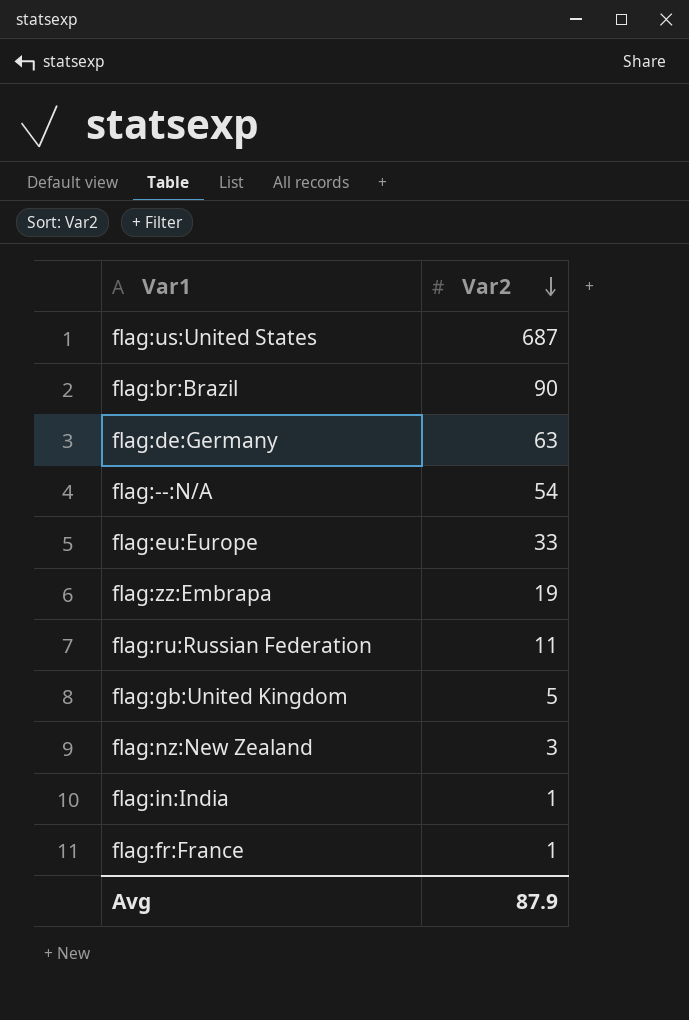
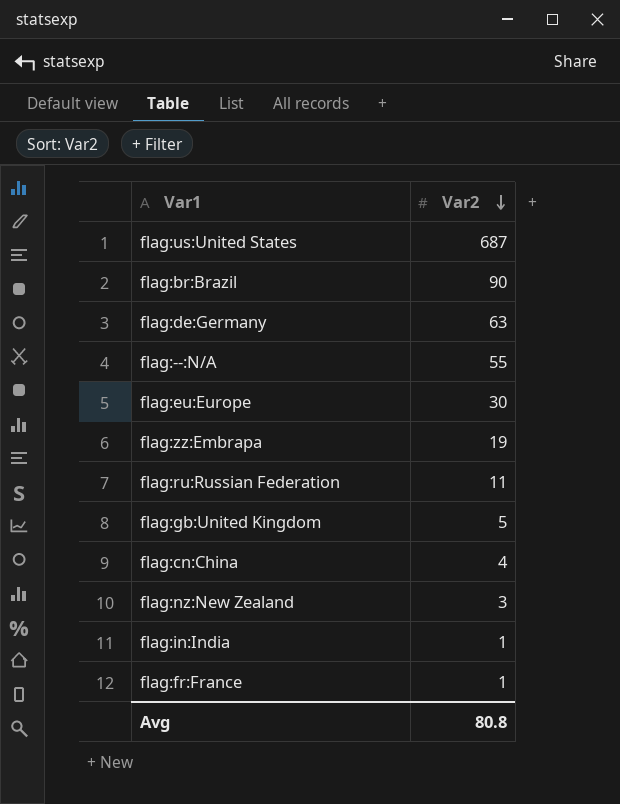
flag:--:N/A | Var2: 54 -> 55
flag:eu:Europe | Var2: 33 -> 30
row flag:cn:China: none -> 4
Avg | Var2: 87.9 -> 80.8

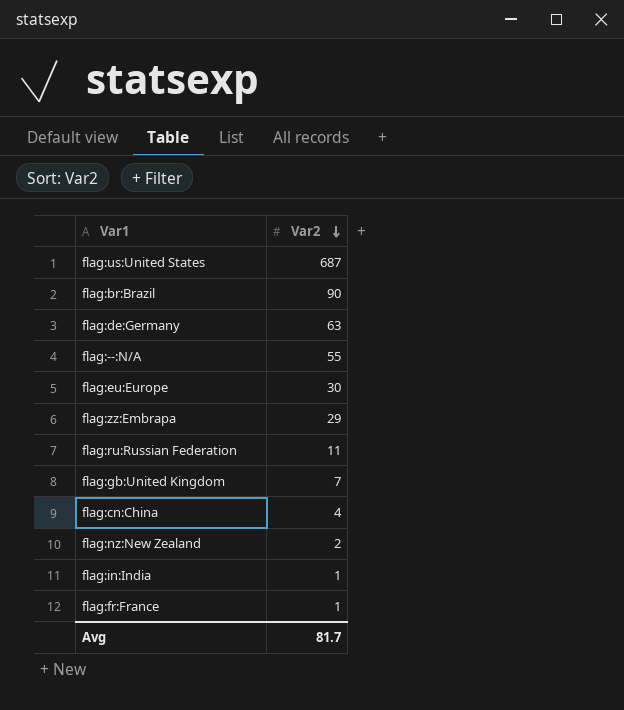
flag:zz:Embrapa | Var2: 19 -> 29
flag:gb:United Kingdom | Var2: 5 -> 7
flag:nz:New Zealand | Var2: 3 -> 2
Avg | Var2: 80.8 -> 81.7

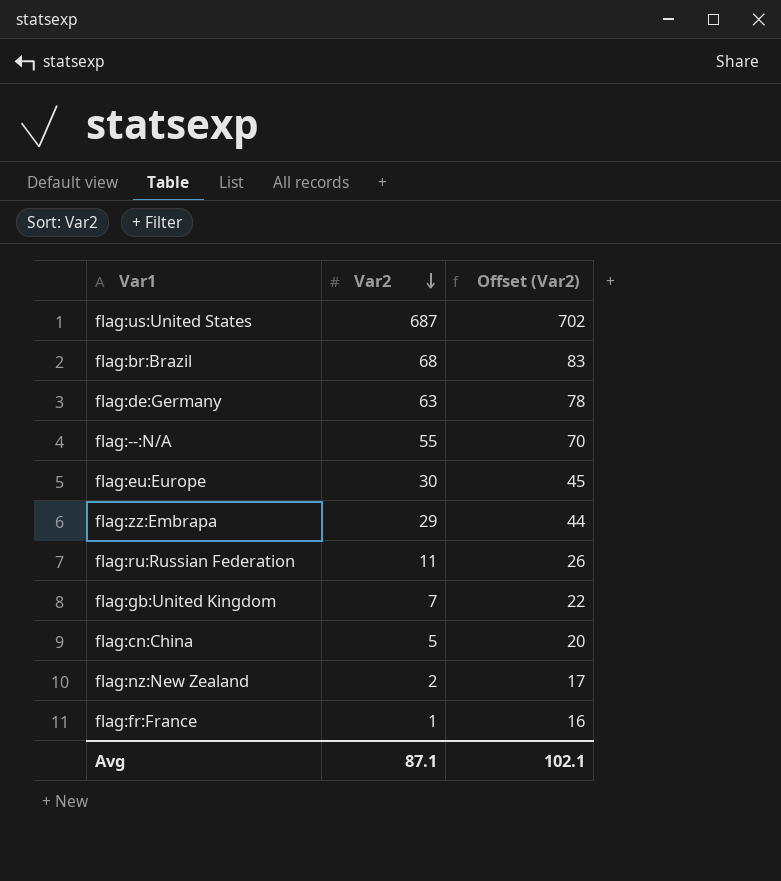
column Offset (Var2) | formula: none -> [Var2] + 15
row flag:in:India: 1 -> none
flag:br:Brazil | Var2: 90 -> 68
flag:cn:China | Var2: 4 -> 5
Avg | Var2: 81.7 -> 87.1

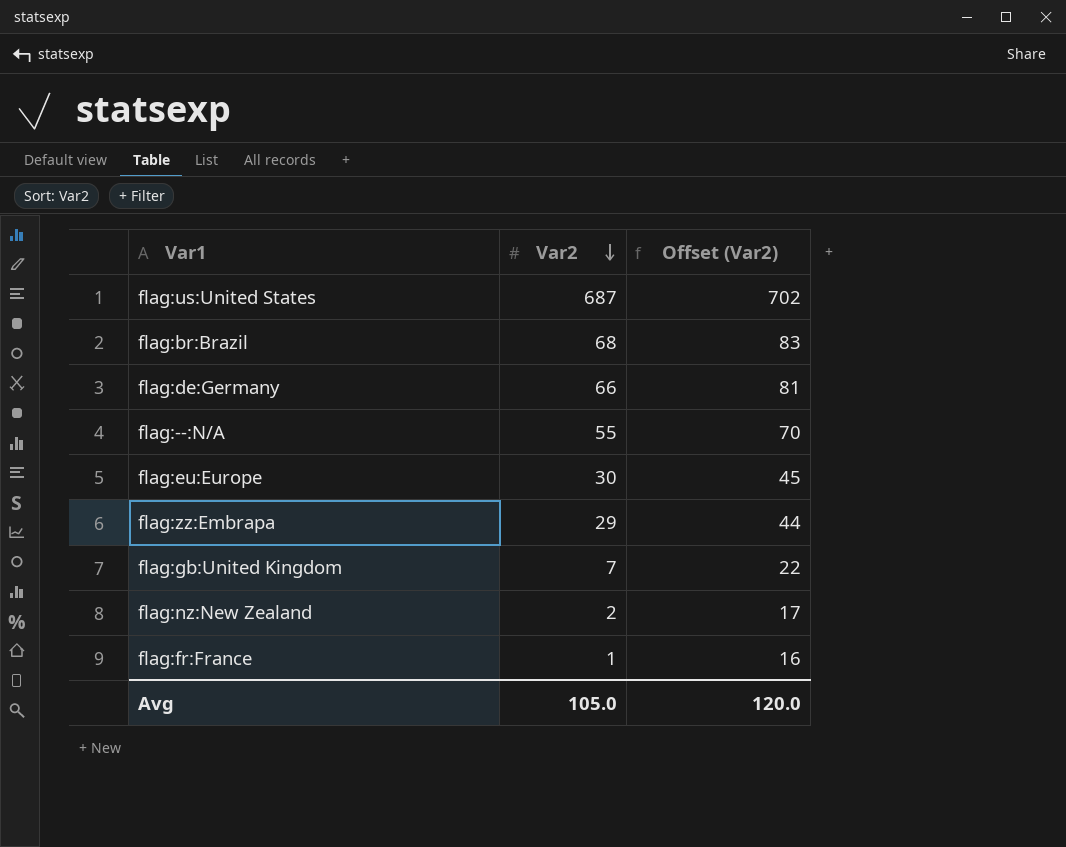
row flag:ru:Russian Federation: 11 | 26 -> none
row flag:cn:China: 5 | 20 -> none
flag:de:Germany | Var2: 63 -> 66
flag:de:Germany | Offset (Var2): 78 -> 81
Avg | Var2: 87.1 -> 105.0
Avg | Offset (Var2): 102.1 -> 120.0

